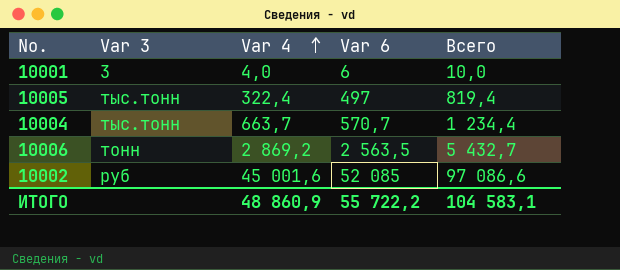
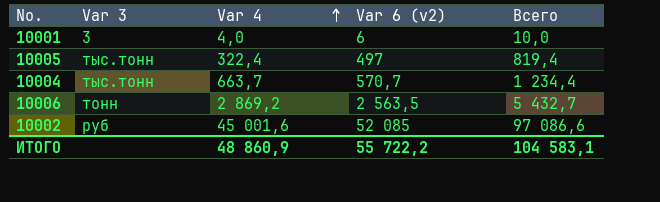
column name: Var 6 -> Var 6 (v2)

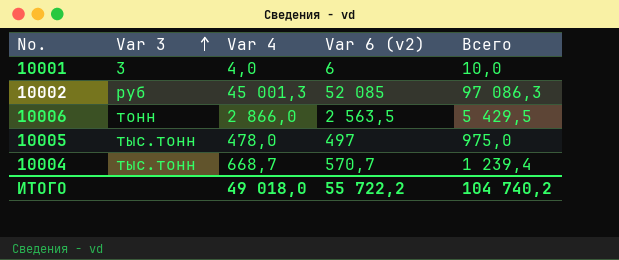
row order: Var 4 ascending -> Var 3 ascending
10002 | Var 4: 45 001,6 -> 45 001,3
10002 | Всего: 97 086,6 -> 97 086,3
10006 | Var 4: 2 869,2 -> 2 866,0
10006 | Всего: 5 432,7 -> 5 429,5
10005 | Var 4: 322,4 -> 478,0
10005 | Всего: 819,4 -> 975,0
10004 | Var 4: 663,7 -> 668,7
10004 | Всего: 1 234,4 -> 1 239,4
ИТОГО | Var 4: 48 860,9 -> 49 018,0
ИТОГО | Всего: 104 583,1 -> 104 740,2

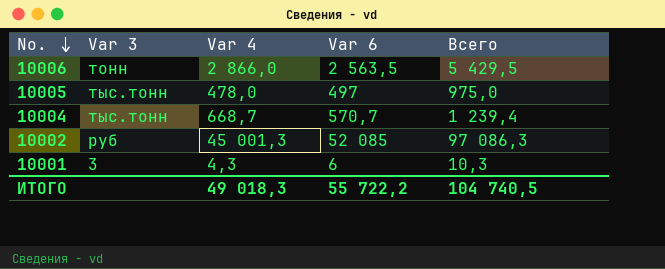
row order: Var 3 ascending -> No. descending
column name: Var 6 (v2) -> Var 6
10001 | Var 4: 4,0 -> 4,3
10001 | Всего: 10,0 -> 10,3
ИТОГО | Var 4: 49 018,0 -> 49 018,3
ИТОГО | Всего: 104 740,2 -> 104 740,5

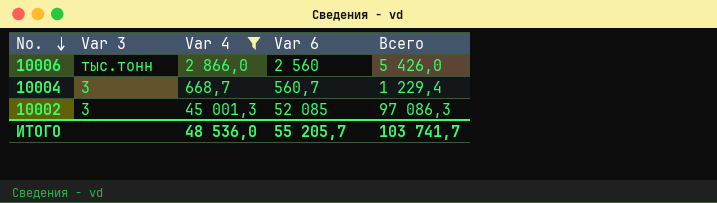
filter: none -> Var 4 >= 668,7
10006 | Var 3: тонн -> тыс.тонн
10006 | Var 6: 2 563,5 -> 2 560
10006 | Всего: 5 429,5 -> 5 426,0
10004 | Var 3: тыс.тонн -> 3
10004 | Var 6: 570,7 -> 560,7
10004 | Всего: 1 239,4 -> 1 229,4
10002 | Var 3: руб -> 3
ИТОГО | Var 4: 49 018,3 -> 48 536,0
ИТОГО | Var 6: 55 722,2 -> 55 205,7
ИТОГО | Всего: 104 740,5 -> 103 741,7

